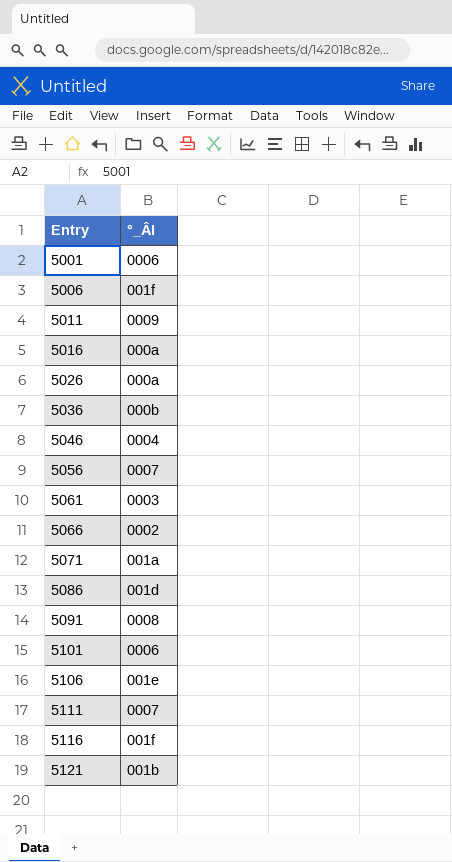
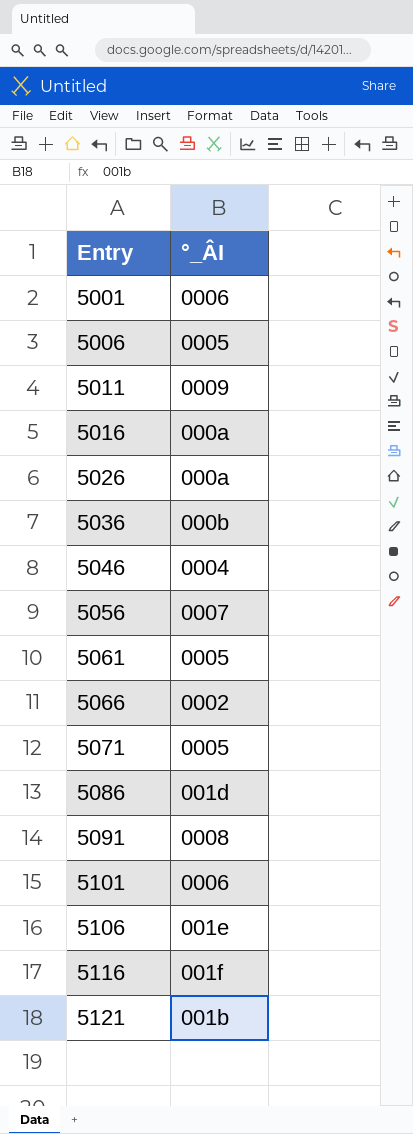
row 5111: 0007 -> none
5006 | °_ÂI: 001f -> 0005
5061 | °_ÂI: 0003 -> 0005
5071 | °_ÂI: 001a -> 0005

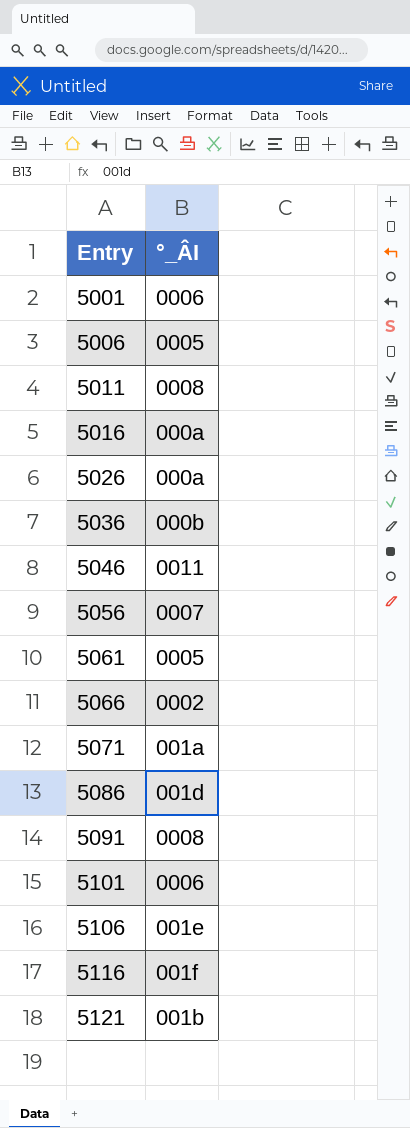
5011 | °_ÂI: 0009 -> 0008
5046 | °_ÂI: 0004 -> 0011
5071 | °_ÂI: 0005 -> 001a

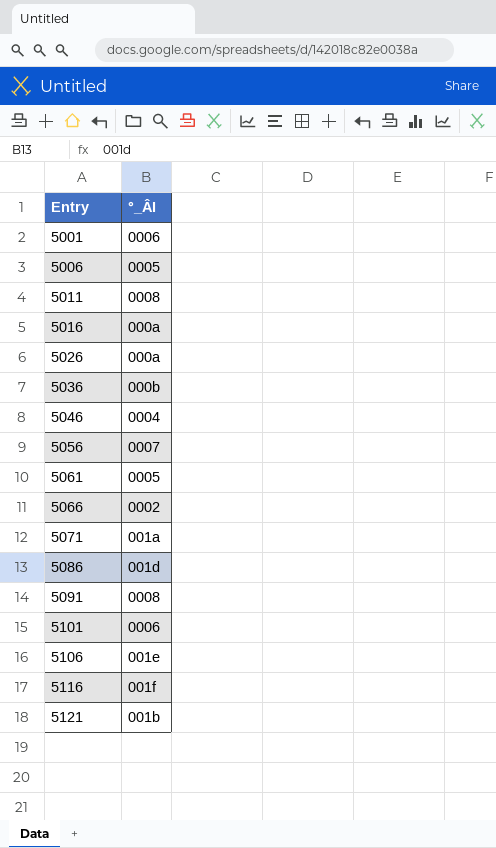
5046 | °_ÂI: 0011 -> 0004

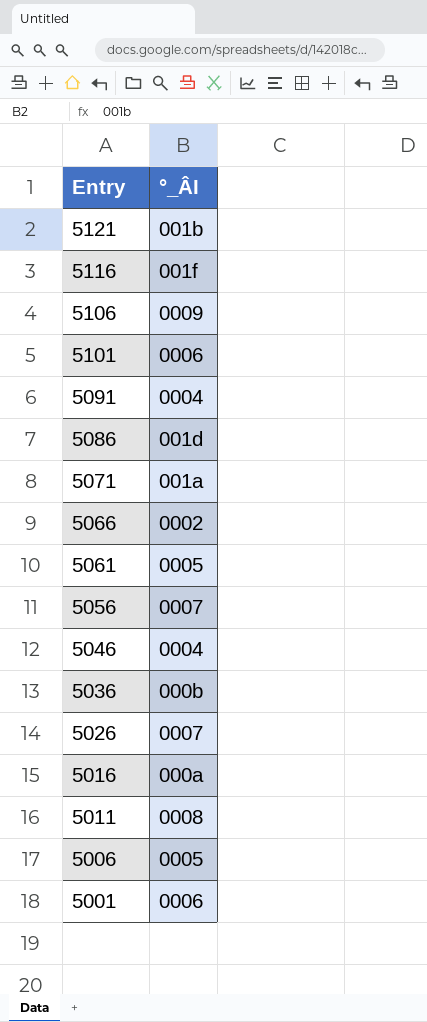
row order: Entry ascending -> Entry descending
5106 | °_ÂI: 001e -> 0009
5091 | °_ÂI: 0008 -> 0004
5026 | °_ÂI: 000a -> 0007

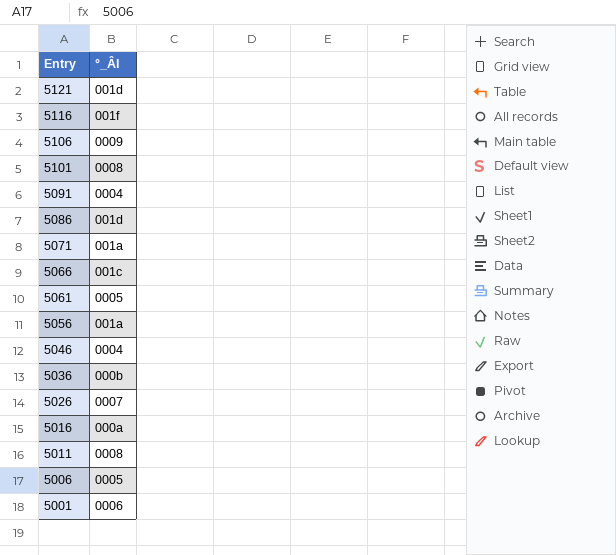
5121 | °_ÂI: 001b -> 001d
5101 | °_ÂI: 0006 -> 0008
5066 | °_ÂI: 0002 -> 001c
5056 | °_ÂI: 0007 -> 001a

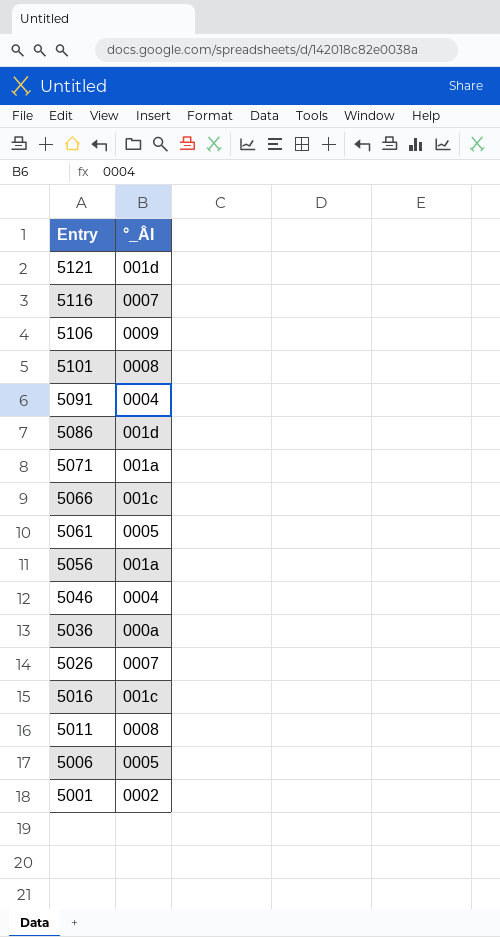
5116 | °_ÂI: 001f -> 0007
5036 | °_ÂI: 000b -> 000a
5016 | °_ÂI: 000a -> 001c
5001 | °_ÂI: 0006 -> 0002

